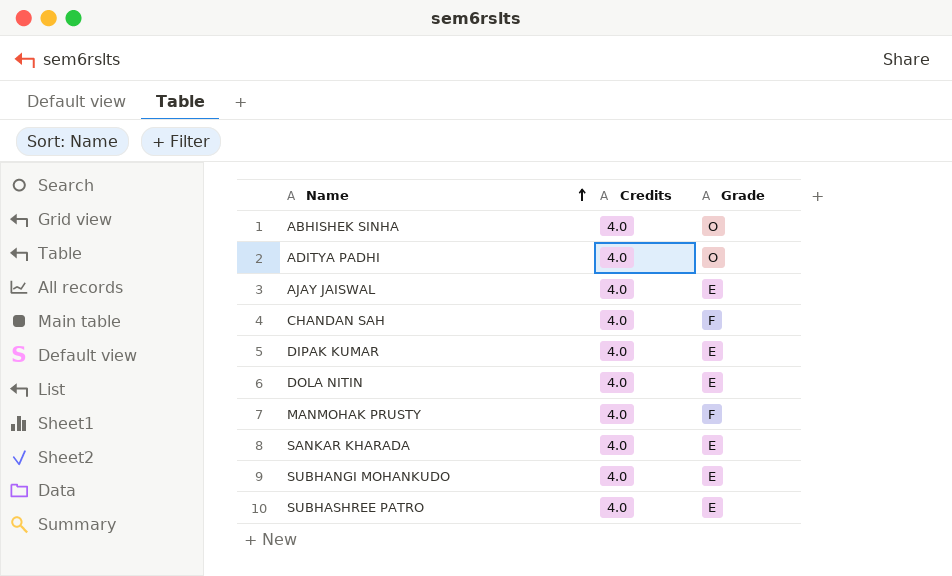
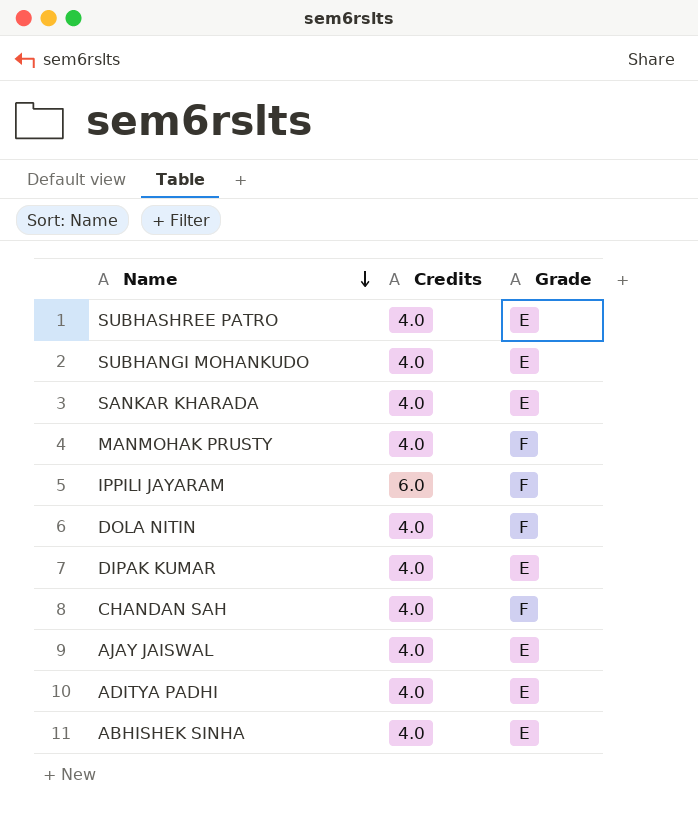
row order: Name ascending -> Name descending
row IPPILI JAYARAM: none -> 6.0 | F
DOLA NITIN | Grade: E -> F
ADITYA PADHI | Grade: O -> E
ABHISHEK SINHA | Grade: O -> E

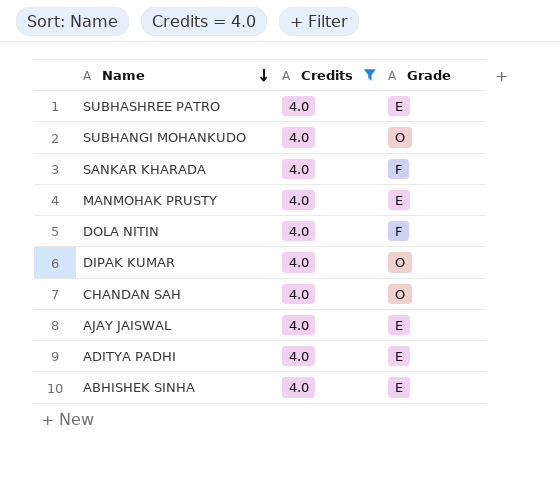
filter: none -> Credits = 4.0
SUBHANGI MOHANKUDO | Grade: E -> O
SANKAR KHARADA | Grade: E -> F
MANMOHAK PRUSTY | Grade: F -> E
DIPAK KUMAR | Grade: E -> O
CHANDAN SAH | Grade: F -> O

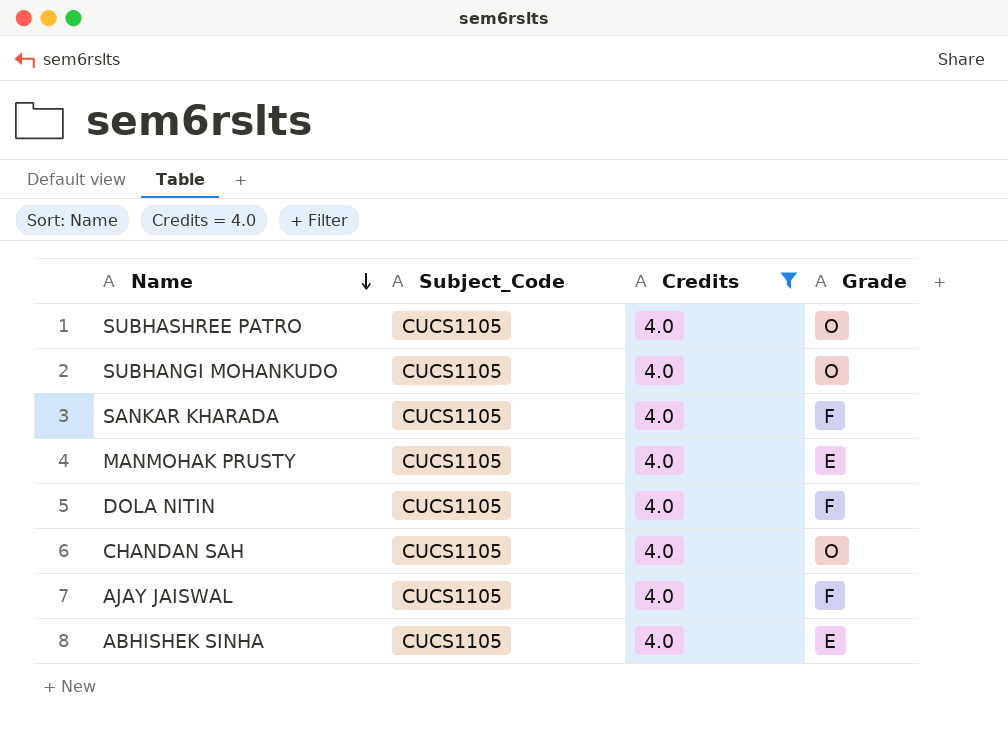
column Subject_Code | position: none -> 2
row DIPAK KUMAR: 4.0 | O -> none
row ADITYA PADHI: 4.0 | E -> none
SUBHASHREE PATRO | Grade: E -> O
AJAY JAISWAL | Grade: E -> F

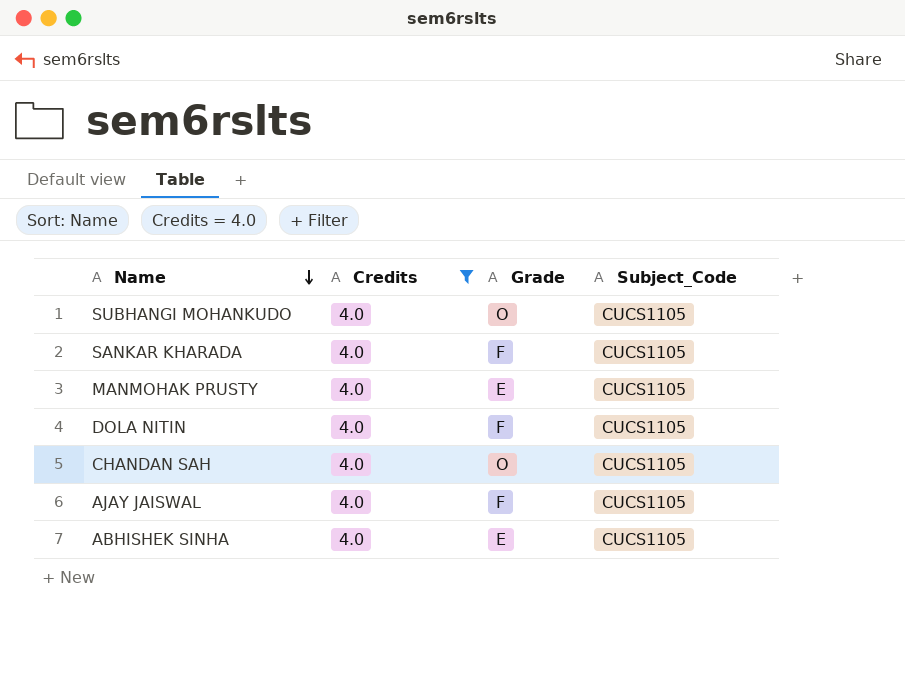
column Subject_Code | position: 2 -> 4
row SUBHASHREE PATRO: CUCS1105 | 4.0 | O -> none

